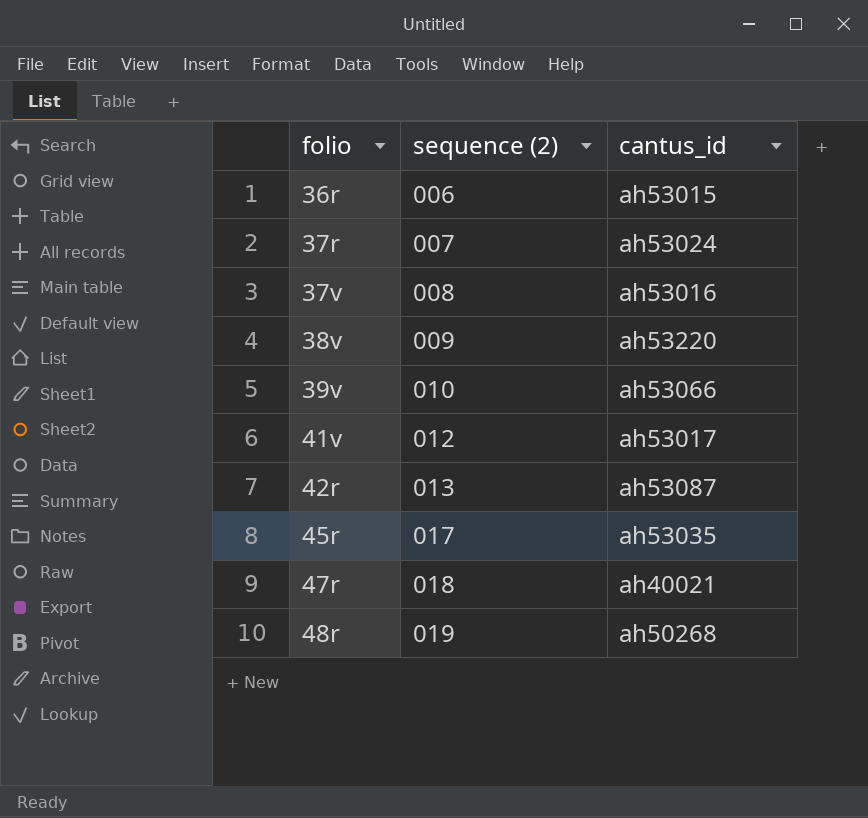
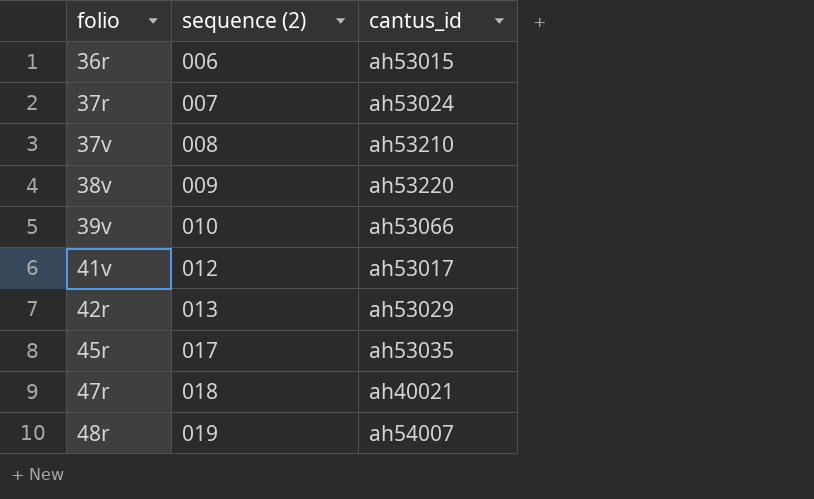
37v | cantus_id: ah53016 -> ah53210
42r | cantus_id: ah53087 -> ah53029
48r | cantus_id: ah50268 -> ah54007

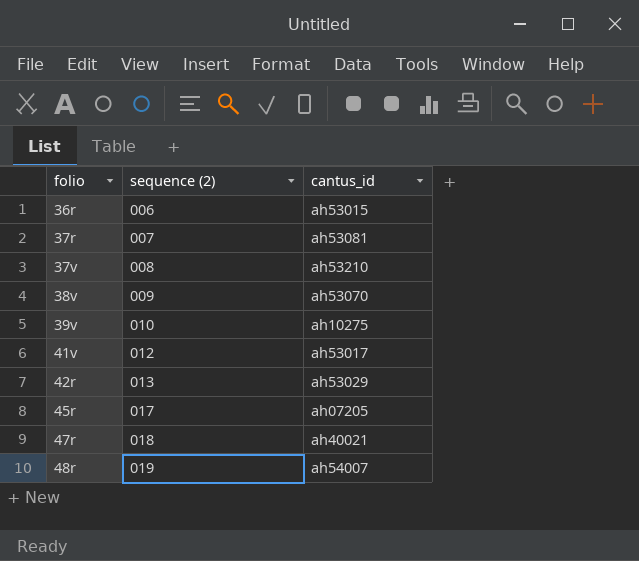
37r | cantus_id: ah53024 -> ah53081
38v | cantus_id: ah53220 -> ah53070
39v | cantus_id: ah53066 -> ah10275
45r | cantus_id: ah53035 -> ah07205

